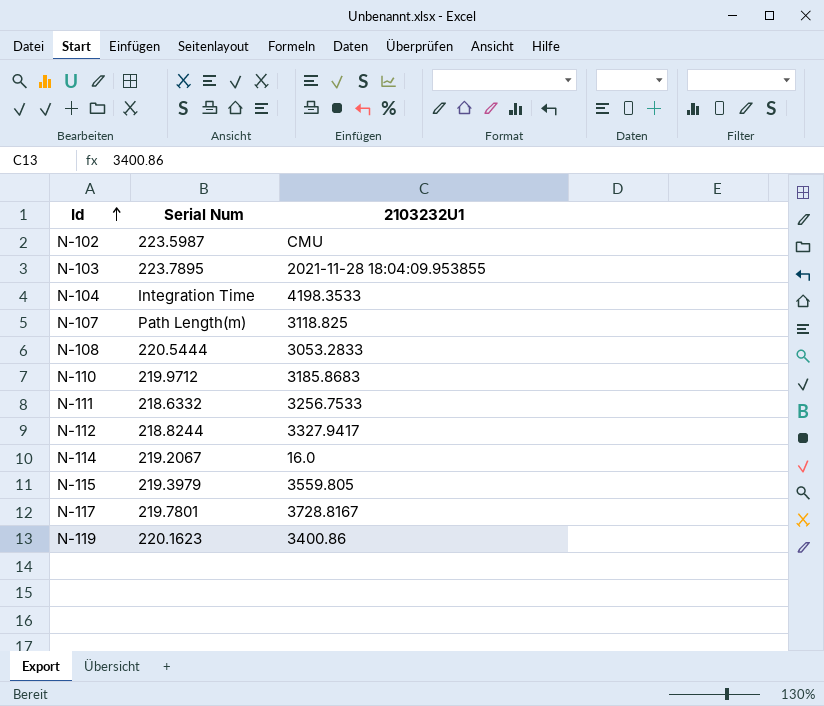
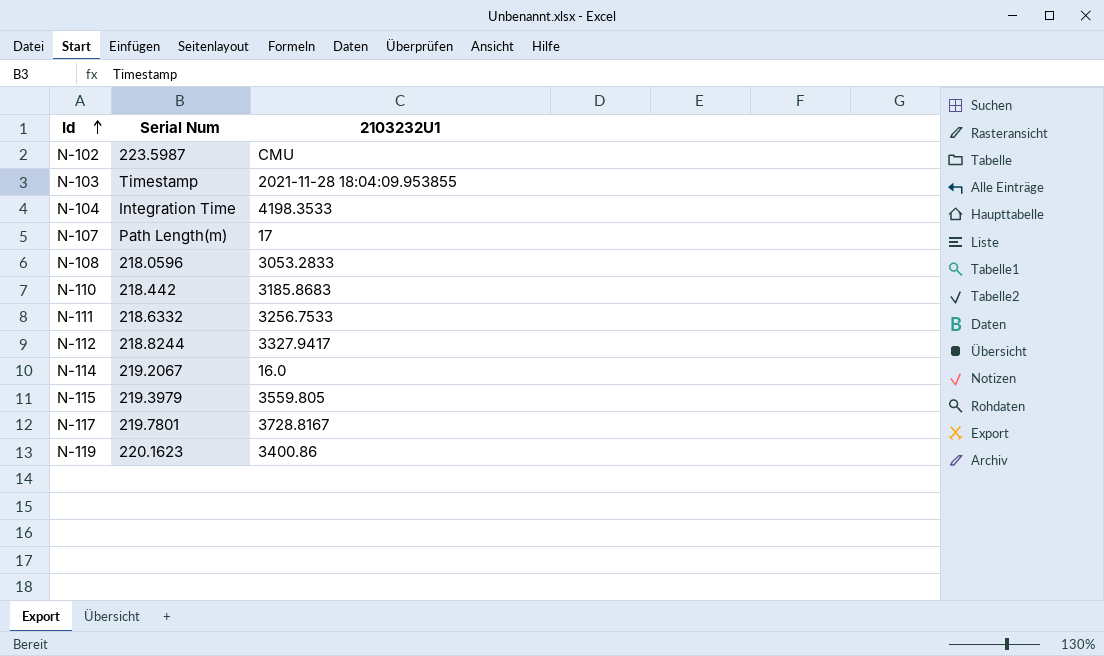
N-103 | Serial Num: 223.7895 -> Timestamp
N-107 | 2103232U1: 3118.825 -> 17
N-108 | Serial Num: 220.5444 -> 218.0596
N-110 | Serial Num: 219.9712 -> 218.442

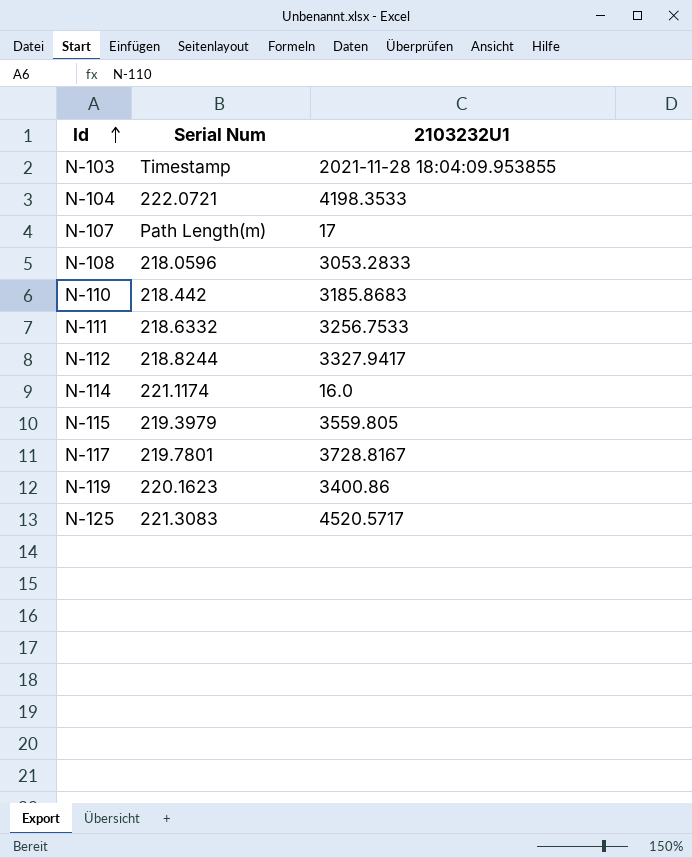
row N-102: 223.5987 | CMU -> none
N-104 | Serial Num: Integration Time -> 222.0721
N-114 | Serial Num: 219.2067 -> 221.1174
row N-125: none -> 221.3083 | 4520.5717

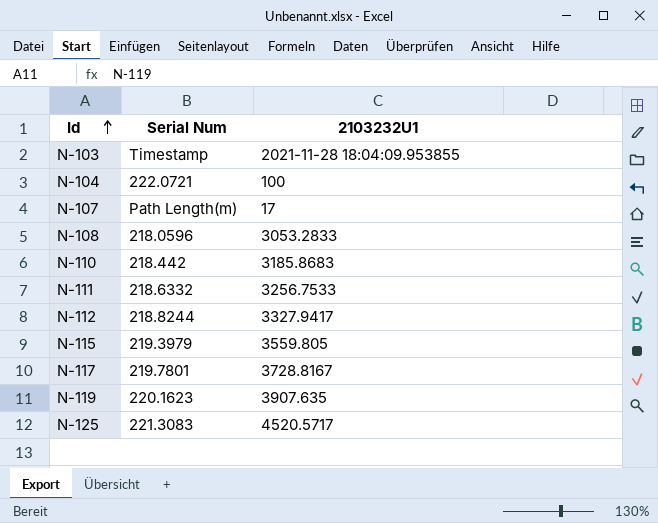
row N-114: 221.1174 | 16.0 -> none
N-104 | 2103232U1: 4198.3533 -> 100
N-119 | 2103232U1: 3400.86 -> 3907.635

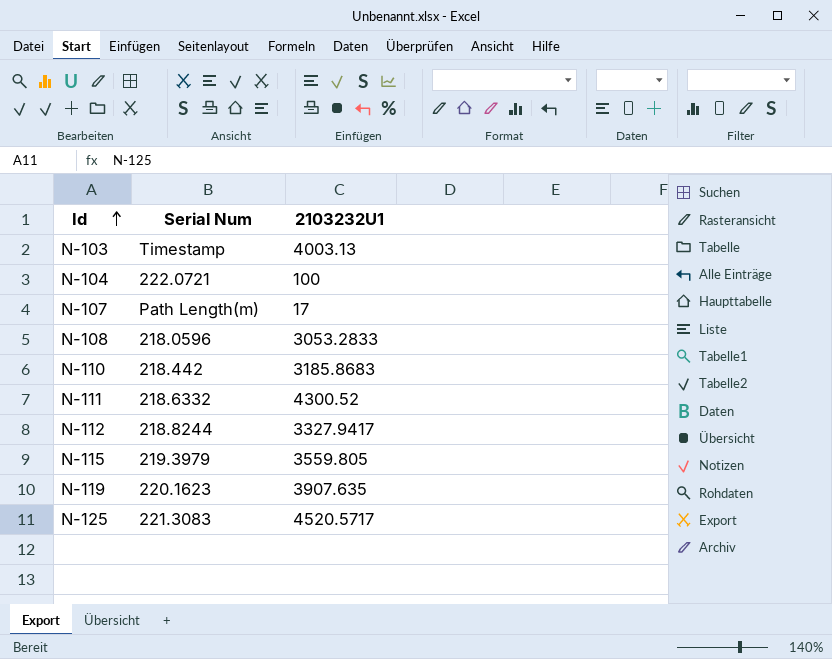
row N-117: 219.7801 | 3728.8167 -> none
N-103 | 2103232U1: 2021-11-28 18:04:09.953855 -> 4003.13
N-111 | 2103232U1: 3256.7533 -> 4300.52

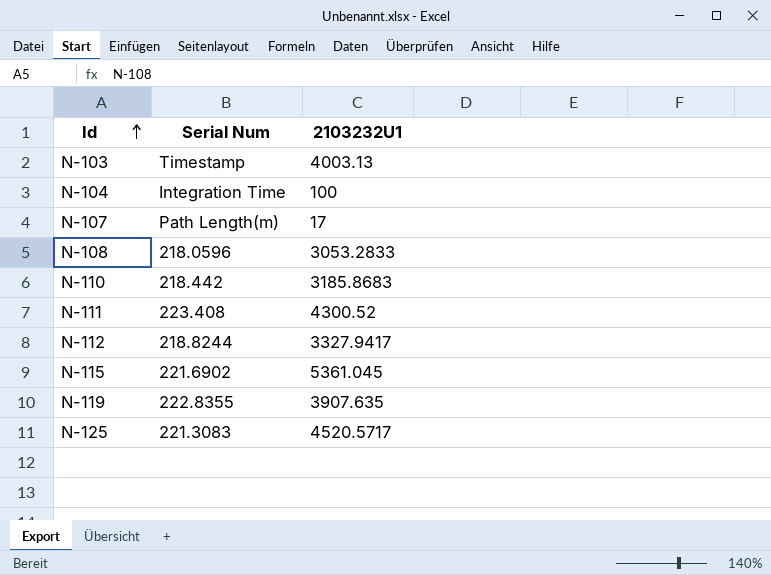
N-104 | Serial Num: 222.0721 -> Integration Time
N-111 | Serial Num: 218.6332 -> 223.408
N-115 | Serial Num: 219.3979 -> 221.6902
N-115 | 2103232U1: 3559.805 -> 5361.045
N-119 | Serial Num: 220.1623 -> 222.8355

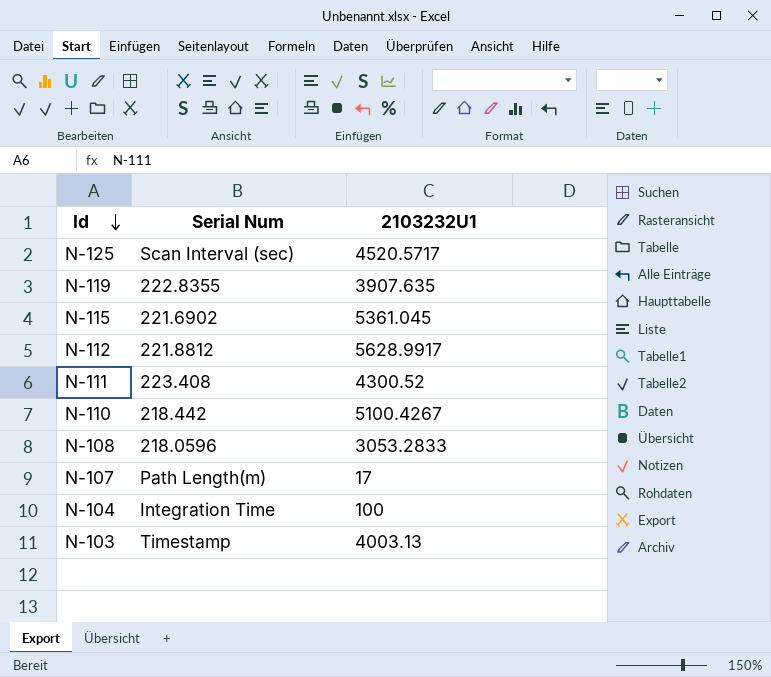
row order: Id ascending -> Id descending
N-125 | Serial Num: 221.3083 -> Scan Interval (sec)
N-112 | Serial Num: 218.8244 -> 221.8812
N-112 | 2103232U1: 3327.9417 -> 5628.9917
N-110 | 2103232U1: 3185.8683 -> 5100.4267

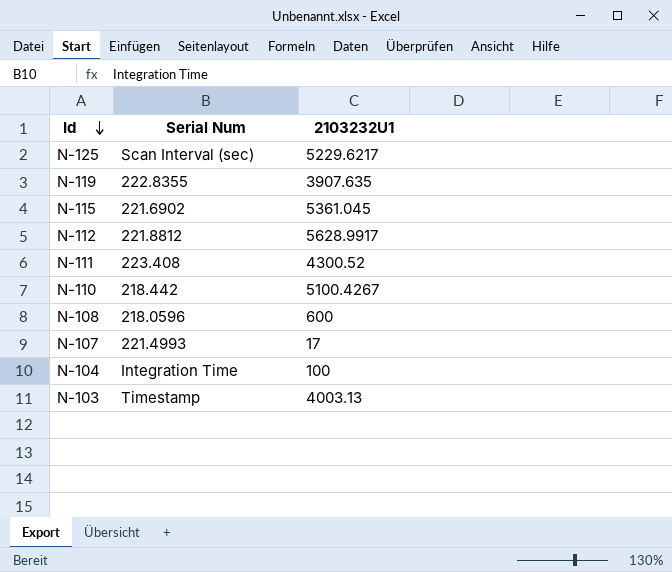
N-125 | 2103232U1: 4520.5717 -> 5229.6217
N-108 | 2103232U1: 3053.2833 -> 600
N-107 | Serial Num: Path Length(m) -> 221.4993

